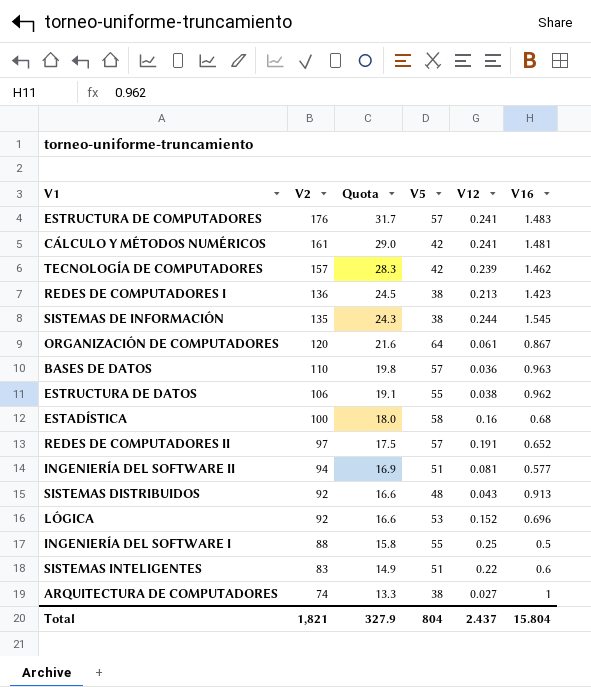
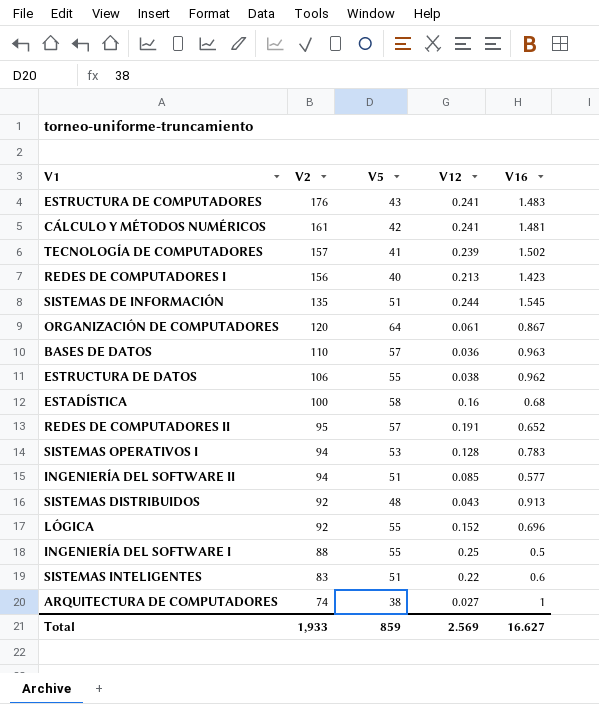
column Quota | formula: [V2] * 0.18 -> none
ESTRUCTURA DE COMPUTADORES | V5: 57 -> 43
TECNOLOGÍA DE COMPUTADORES | V5: 42 -> 41
TECNOLOGÍA DE COMPUTADORES | V16: 1.462 -> 1.502
REDES DE COMPUTADORES I | V2: 136 -> 156
REDES DE COMPUTADORES I | V5: 38 -> 40
SISTEMAS DE INFORMACIÓN | V5: 38 -> 51
REDES DE COMPUTADORES II | V2: 97 -> 95
row SISTEMAS OPERATIVOS I: none -> 94 | 53 | 0.128 | 0.783
INGENIERÍA DEL SOFTWARE II | V12: 0.081 -> 0.085
LÓGICA | V5: 53 -> 55
Total | V2: 1,821 -> 1,933
Total | V5: 804 -> 859
Total | V12: 2.437 -> 2.569
Total | V16: 15.804 -> 16.627

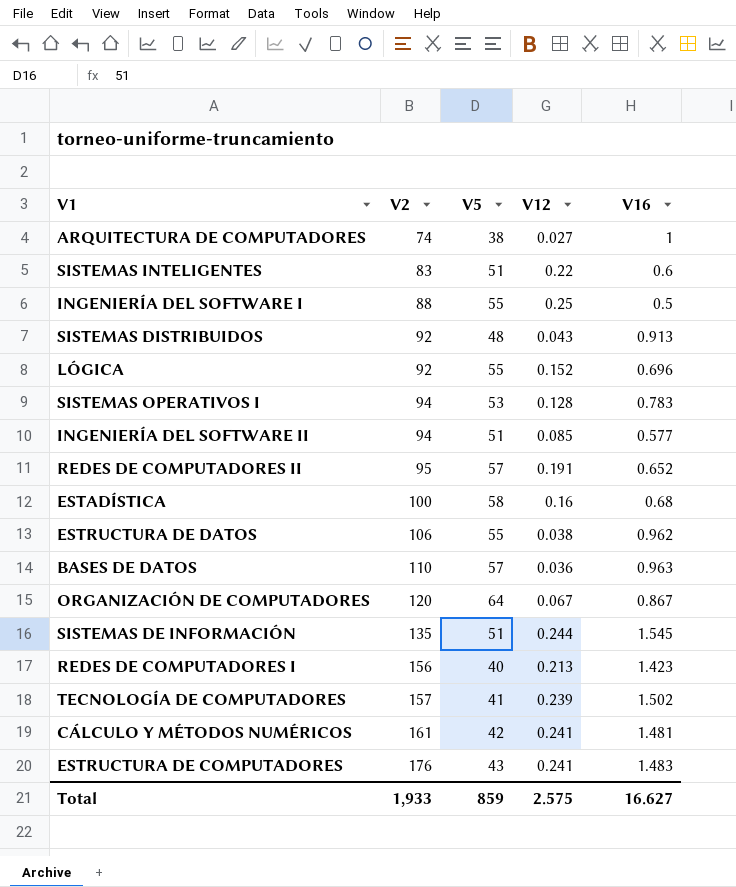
row order: V2 descending -> V2 ascending
ORGANIZACIÓN DE COMPUTADORES | V12: 0.061 -> 0.067
Total | V12: 2.569 -> 2.575

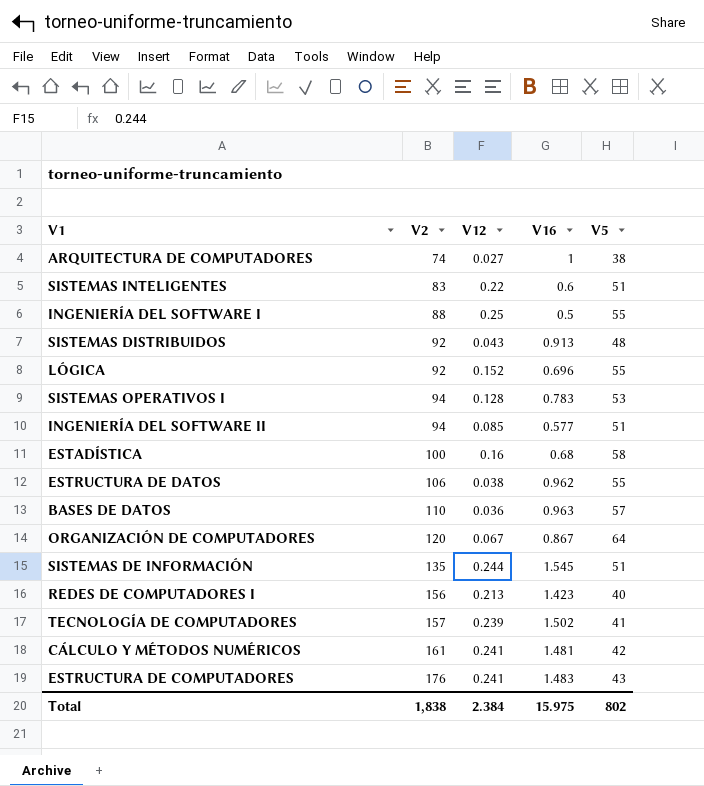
column V5 | position: 3 -> 5
row REDES DE COMPUTADORES II: 95 | 57 | 0.191 | 0.652 -> none
Total | V2: 1,933 -> 1,838
Total | V12: 2.575 -> 2.384
Total | V16: 16.627 -> 15.975
Total | V5: 859 -> 802

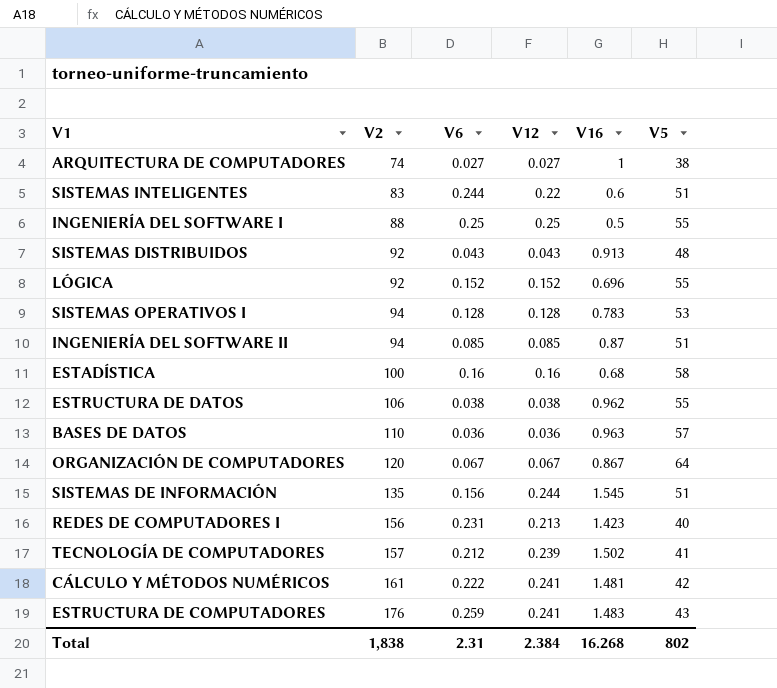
column V6 | position: none -> 3
INGENIERÍA DEL SOFTWARE II | V16: 0.577 -> 0.87
Total | V16: 15.975 -> 16.268

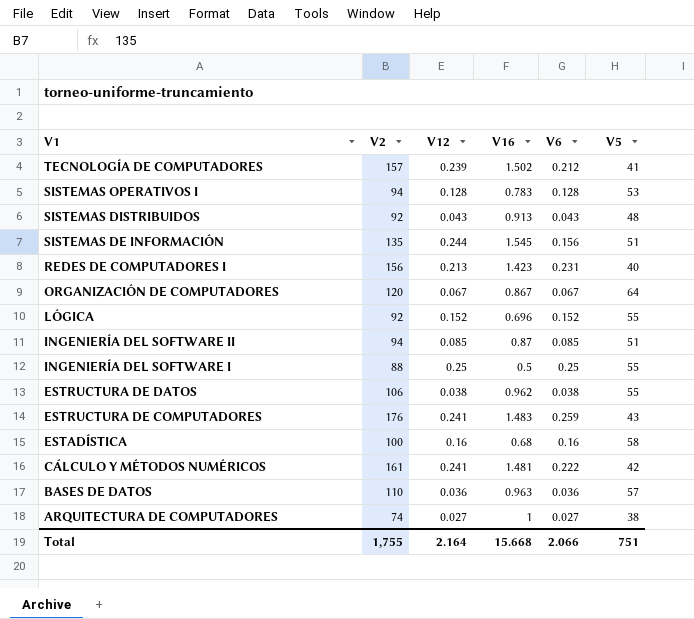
row order: V2 ascending -> V1 descending
column V6 | position: 3 -> 5
row SISTEMAS INTELIGENTES: 83 | 0.244 | 0.22 | 0.6 | 51 -> none
Total | V2: 1,838 -> 1,755
Total | V12: 2.384 -> 2.164
Total | V16: 16.268 -> 15.668
Total | V6: 2.31 -> 2.066
Total | V5: 802 -> 751

